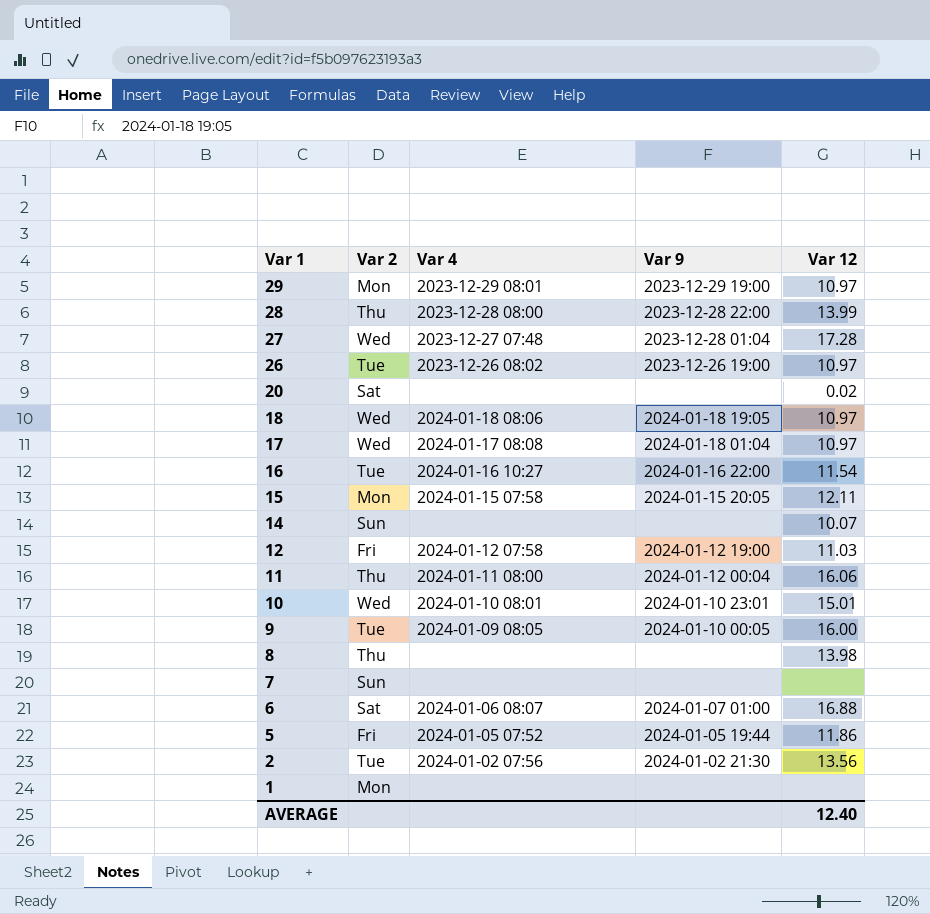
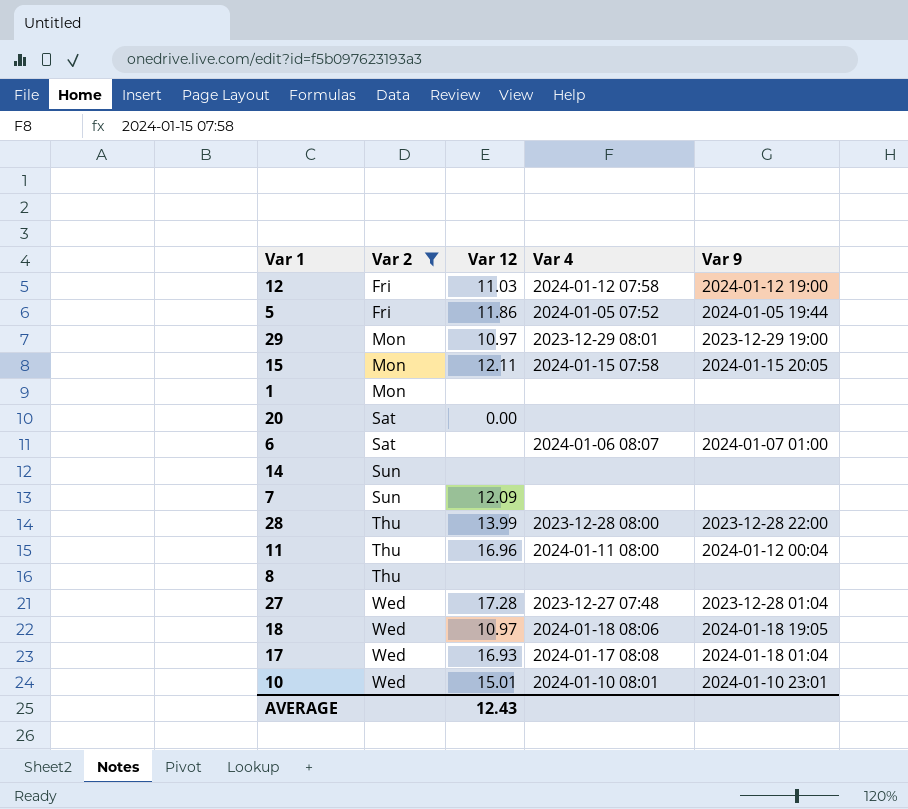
filter: none -> Var 2 != Tue
row order: Var 1 descending -> Var 2 ascending
column Var 12 | position: 5 -> 3
20 | Var 12: 0.02 -> 0.00
6 | Var 12: 16.88 -> none
14 | Var 12: 10.07 -> none
7 | Var 12: none -> 12.09
11 | Var 12: 16.06 -> 16.96
8 | Var 12: 13.98 -> none
17 | Var 12: 10.97 -> 16.93
AVERAGE | Var 12: 12.40 -> 12.43

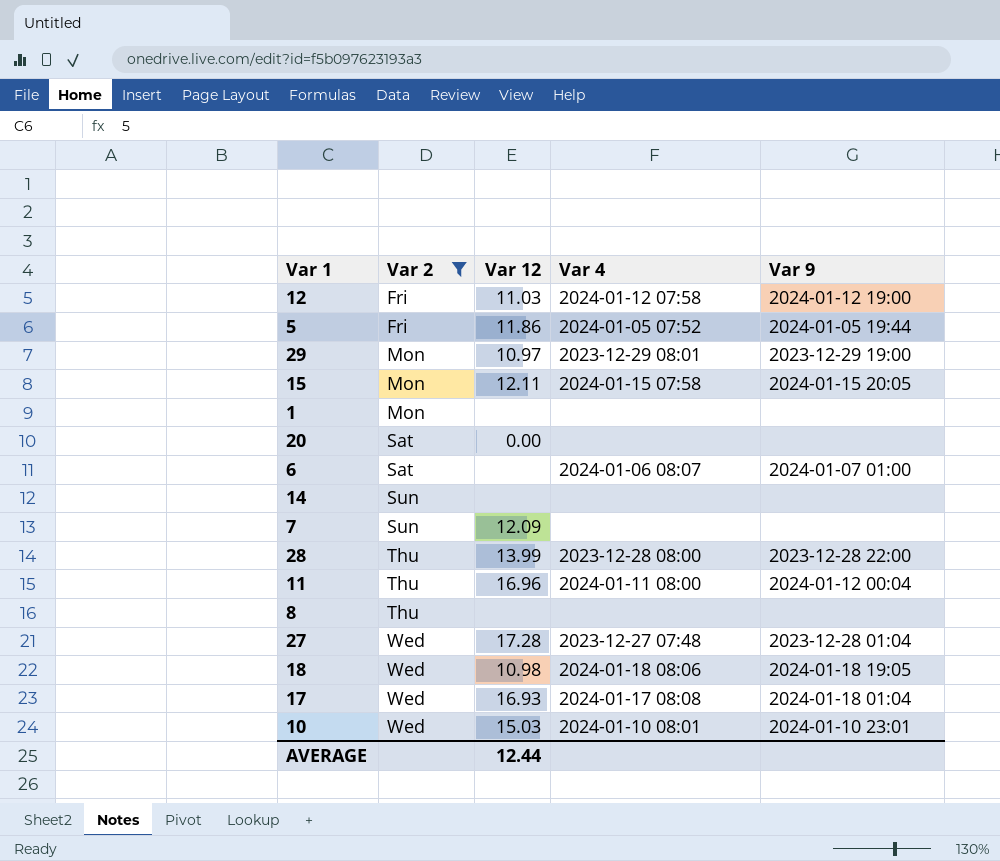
18 | Var 12: 10.97 -> 10.98
10 | Var 12: 15.01 -> 15.03
AVERAGE | Var 12: 12.43 -> 12.44

